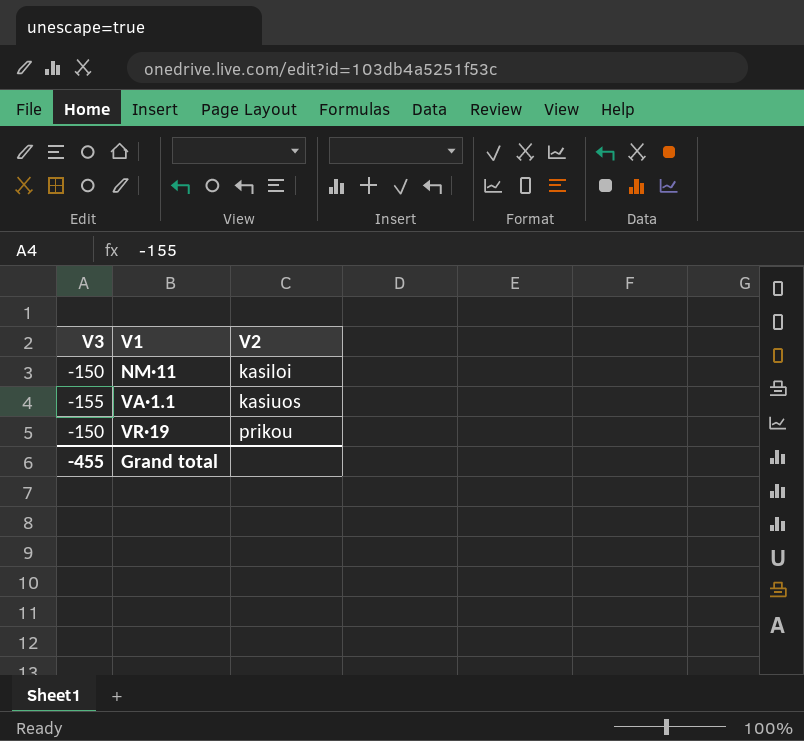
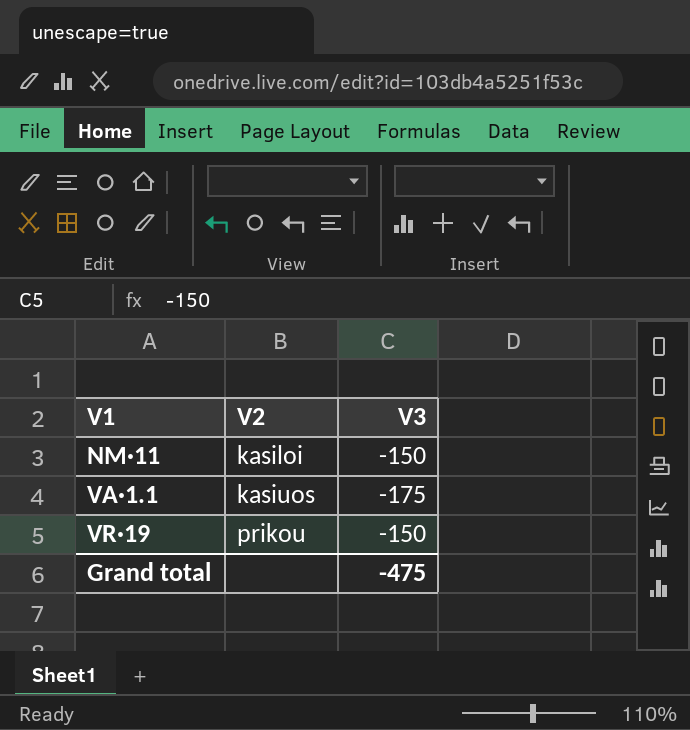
column V3 | position: 1 -> 3
VA·1.1 | V3: -155 -> -175
Grand total | V3: -455 -> -475

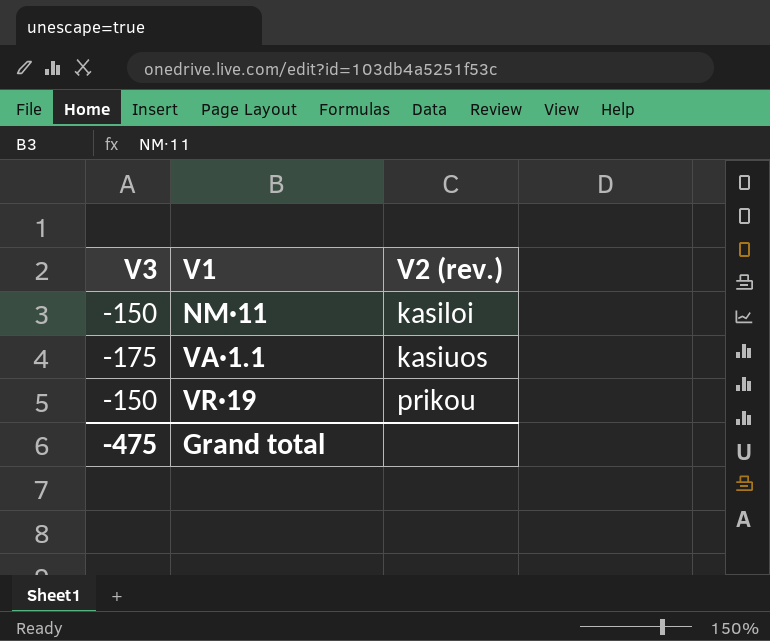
column V3 | position: 3 -> 1
column name: V2 -> V2 (rev.)

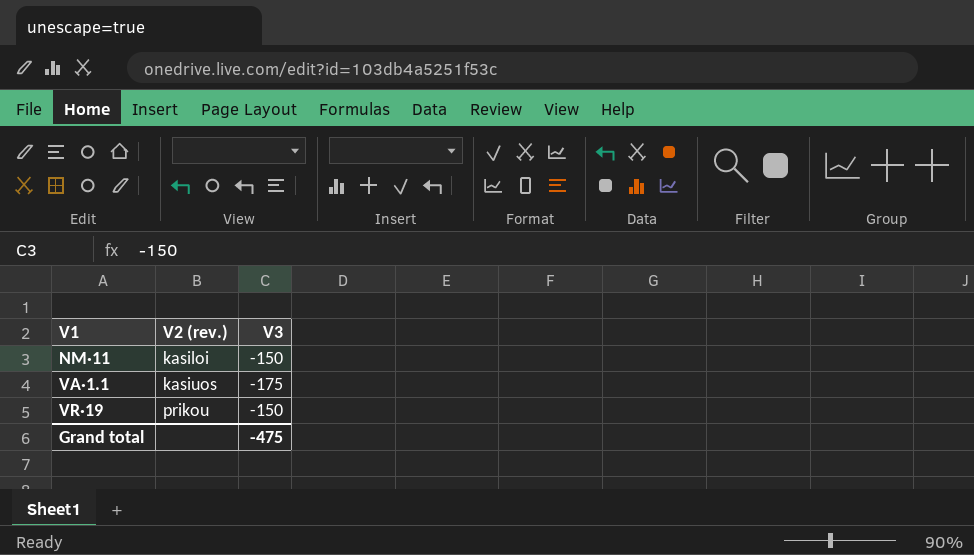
column V3 | position: 1 -> 3

